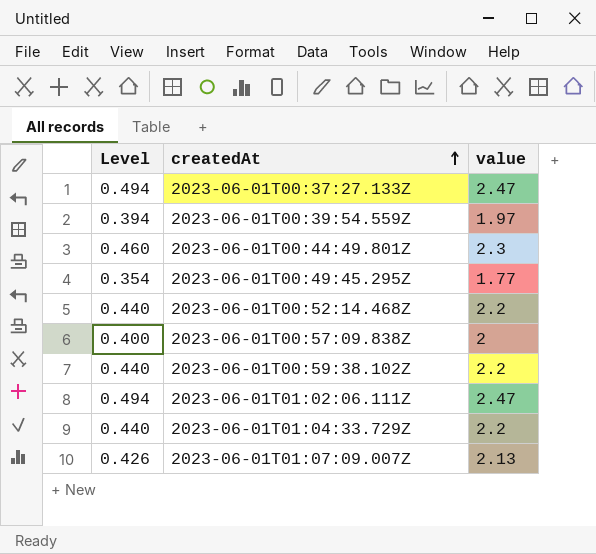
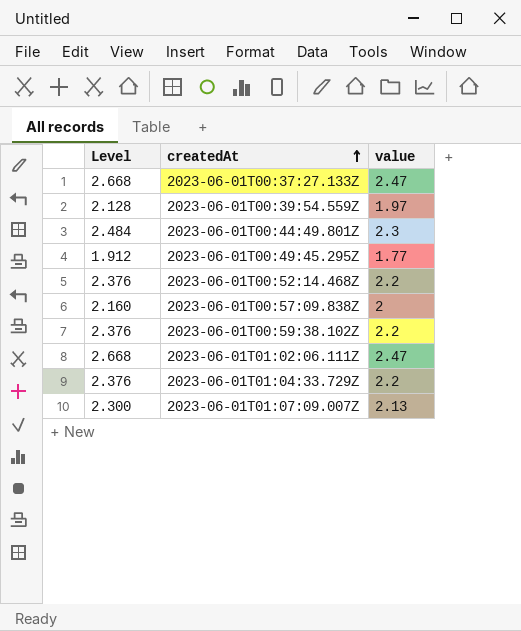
column Level | formula: [value] * 0.2 -> [value] * 1.08

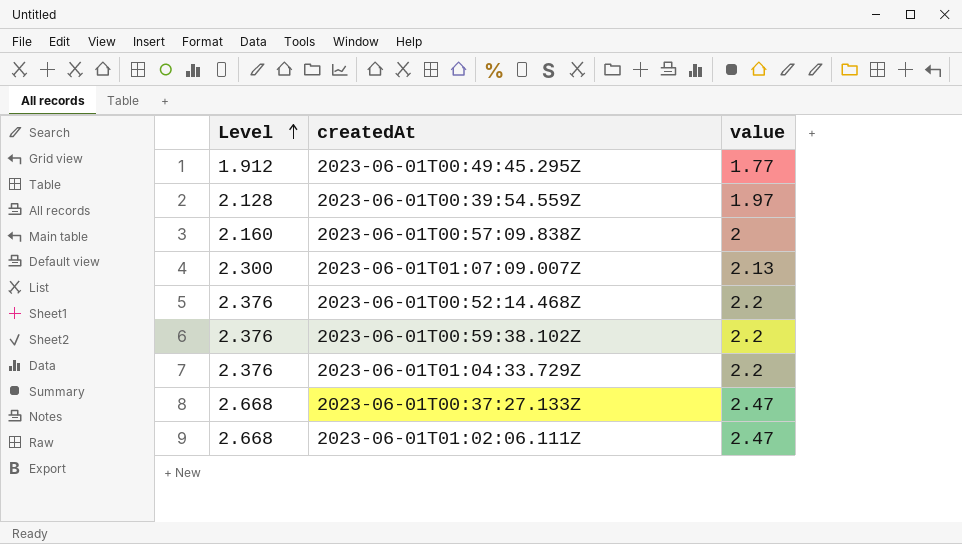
row order: createdAt ascending -> Level ascending
row 2023-06-01T00:44:49.801Z: 2.484 | 2.3 -> none

